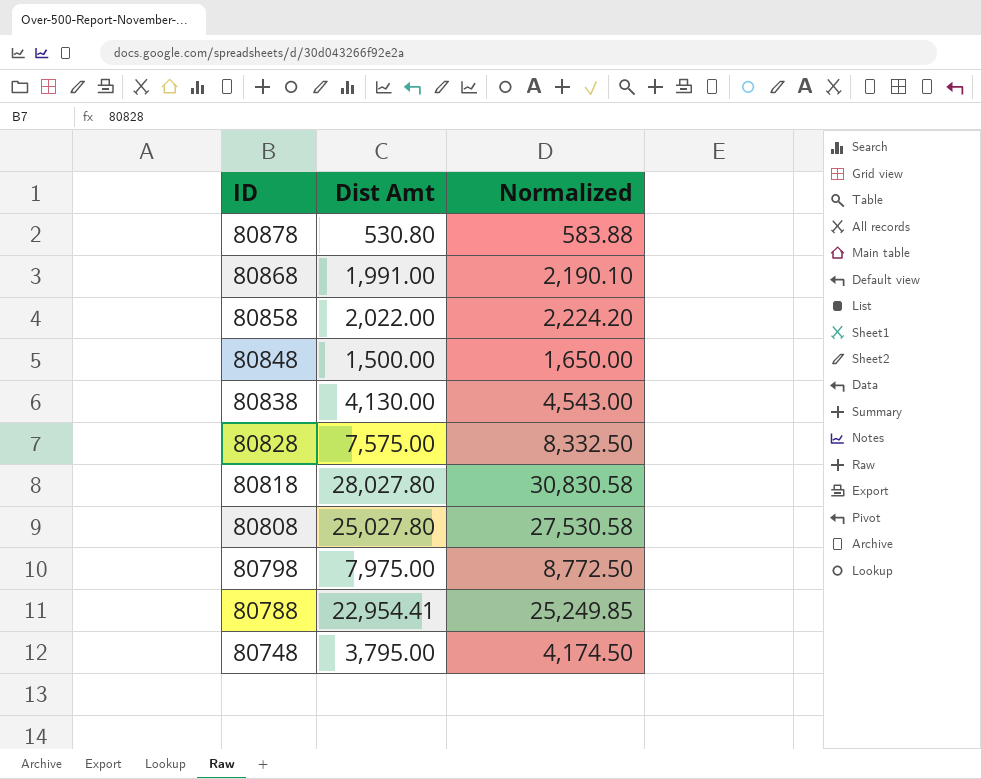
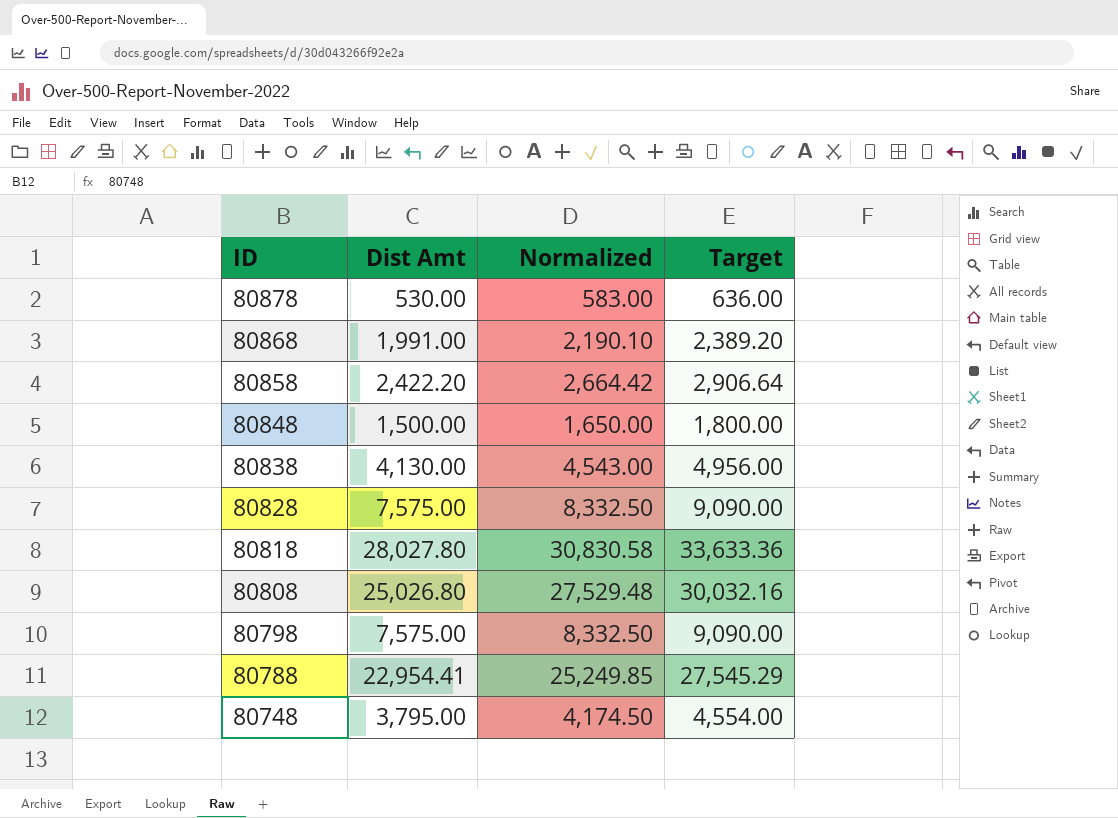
column Target | formula: none -> [Dist Amt] * 1.2
80878 | Dist Amt: 530.80 -> 530.00
80878 | Normalized: 583.88 -> 583.00
80858 | Dist Amt: 2,022.00 -> 2,422.20
80858 | Normalized: 2,224.20 -> 2,664.42
80808 | Dist Amt: 25,027.80 -> 25,026.80
80808 | Normalized: 27,530.58 -> 27,529.48
80798 | Dist Amt: 7,975.00 -> 7,575.00
80798 | Normalized: 8,772.50 -> 8,332.50

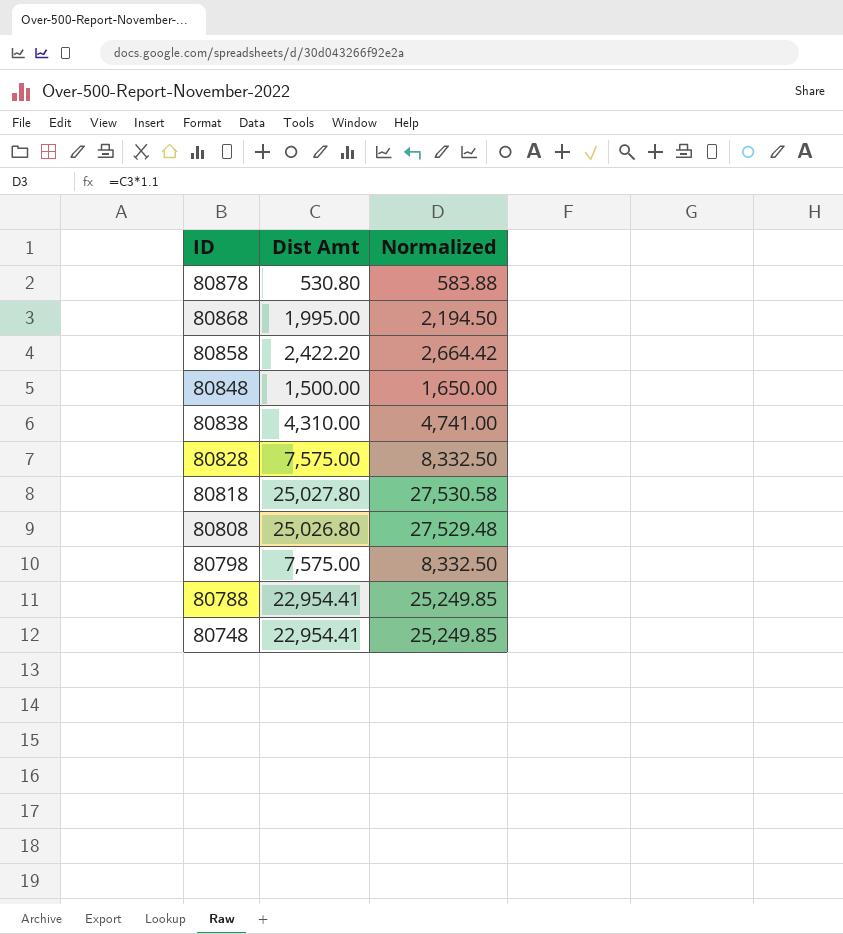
column Target | formula: [Dist Amt] * 1.2 -> none
80878 | Dist Amt: 530.00 -> 530.80
80878 | Normalized: 583.00 -> 583.88
80868 | Dist Amt: 1,991.00 -> 1,995.00
80868 | Normalized: 2,190.10 -> 2,194.50
80838 | Dist Amt: 4,130.00 -> 4,310.00
80838 | Normalized: 4,543.00 -> 4,741.00
80818 | Dist Amt: 28,027.80 -> 25,027.80
80818 | Normalized: 30,830.58 -> 27,530.58
80748 | Dist Amt: 3,795.00 -> 22,954.41
80748 | Normalized: 4,174.50 -> 25,249.85

